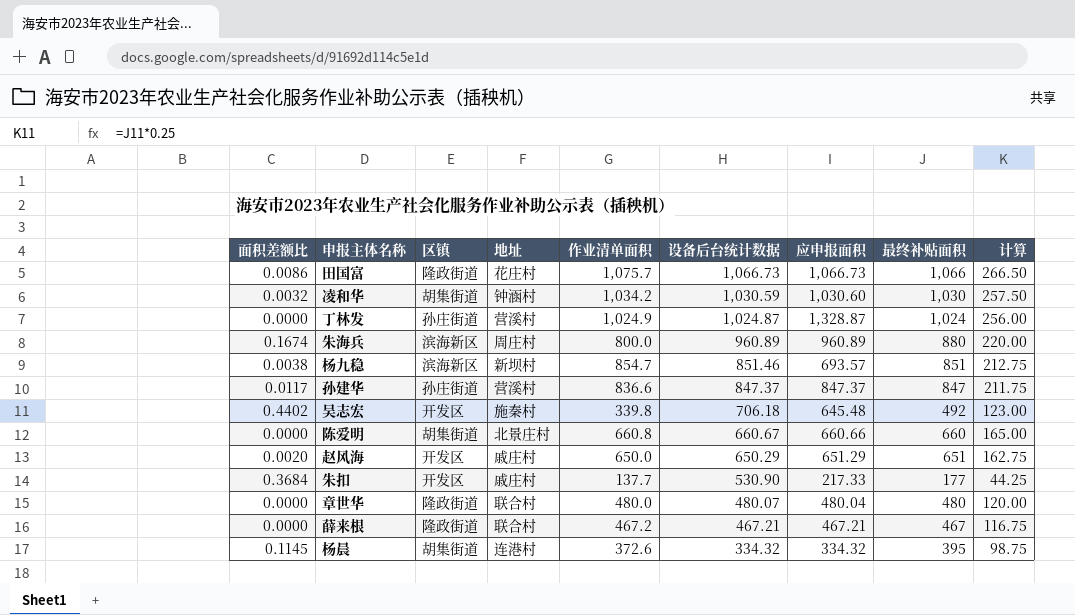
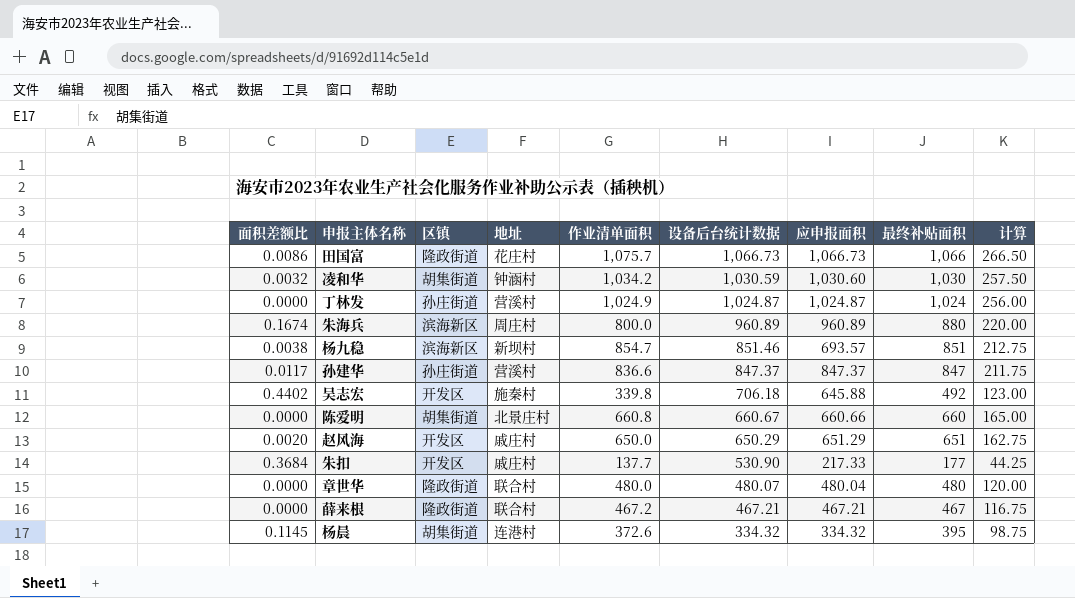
丁林发 | 应申报面积: 1,328.87 -> 1,024.87
吴志宏 | 应申报面积: 645.48 -> 645.88

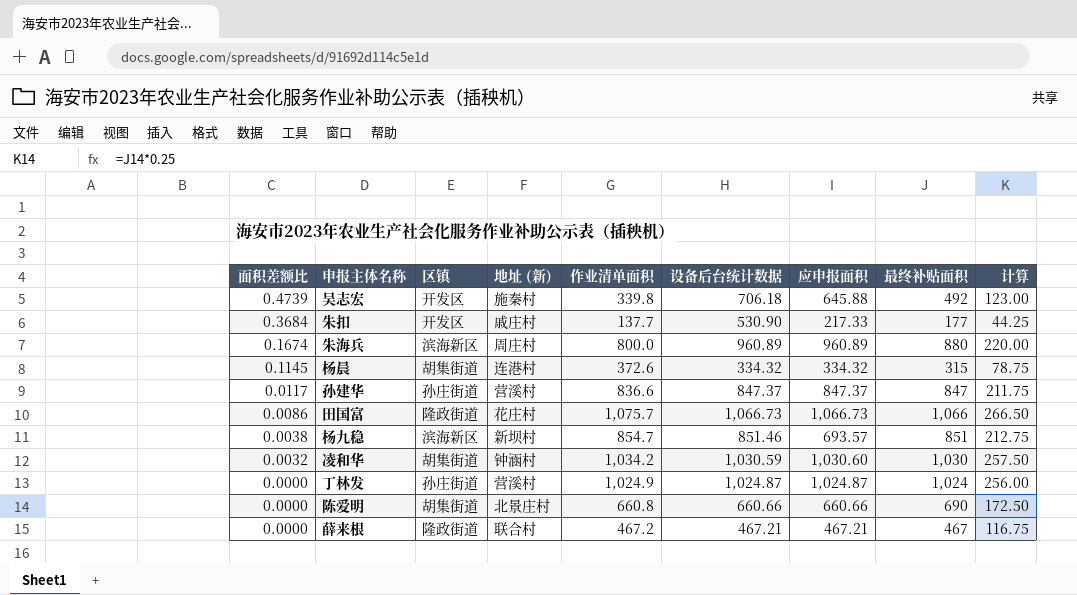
row order: 设备后台统计数据 descending -> 面积差额比 descending
column name: 地址 -> 地址 (新)
row 赵风海: 0.0020 | 开发区 | 戚庄村 | 650.0 | 650.29 | 651.29 | 651 | 162.75 -> none
row 章世华: 0.0000 | 隆政街道 | 联合村 | 480.0 | 480.07 | 480.04 | 480 | 120.00 -> none
吴志宏 | 面积差额比: 0.4402 -> 0.4739
杨晨 | 最终补贴面积: 395 -> 315
杨晨 | 计算: 98.75 -> 78.75
陈爱明 | 设备后台统计数据: 660.67 -> 660.66
陈爱明 | 最终补贴面积: 660 -> 690
陈爱明 | 计算: 165.00 -> 172.50

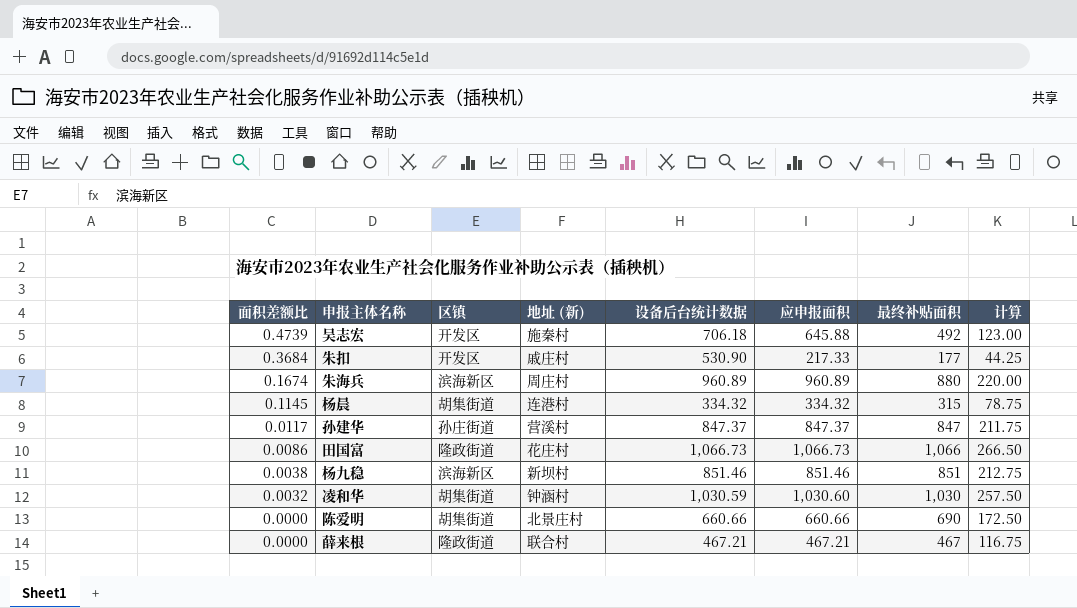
column 作业清单面积 | position: 5 -> none
row 丁林发: 0.0000 | 孙庄街道 | 营溪村 | 1,024.9 | 1,024.87 | 1,024.87 | 1,024 | 256.00 -> none
杨九稳 | 应申报面积: 693.57 -> 851.46

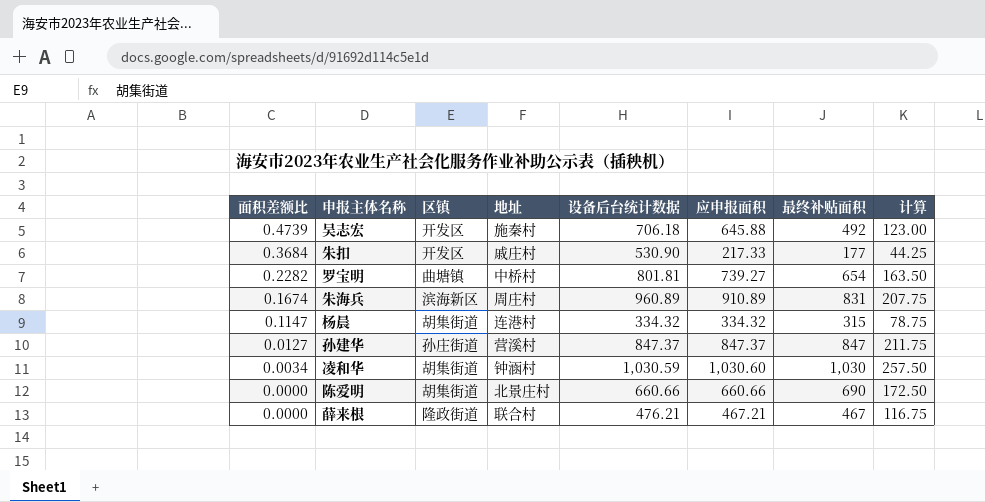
column name: 地址 (新) -> 地址
row 田国富: 0.0086 | 隆政街道 | 花庄村 | 1,066.73 | 1,066.73 | 1,066 | 266.50 -> none
row 杨九稳: 0.0038 | 滨海新区 | 新坝村 | 851.46 | 851.46 | 851 | 212.75 -> none
row 罗宝明: none -> 0.2282 | 曲塘镇 | 中桥村 | 801.81 | 739.27 | 654 | 163.50
朱海兵 | 应申报面积: 960.89 -> 910.89
朱海兵 | 最终补贴面积: 880 -> 831
朱海兵 | 计算: 220.00 -> 207.75
杨晨 | 面积差额比: 0.1145 -> 0.1147
孙建华 | 面积差额比: 0.0117 -> 0.0127
凌和华 | 面积差额比: 0.0032 -> 0.0034
薛来根 | 设备后台统计数据: 467.21 -> 476.21

